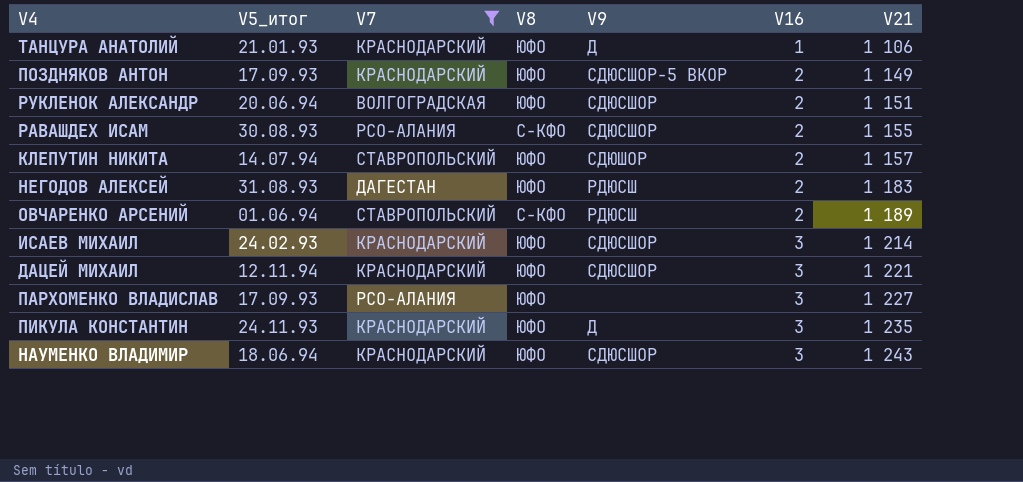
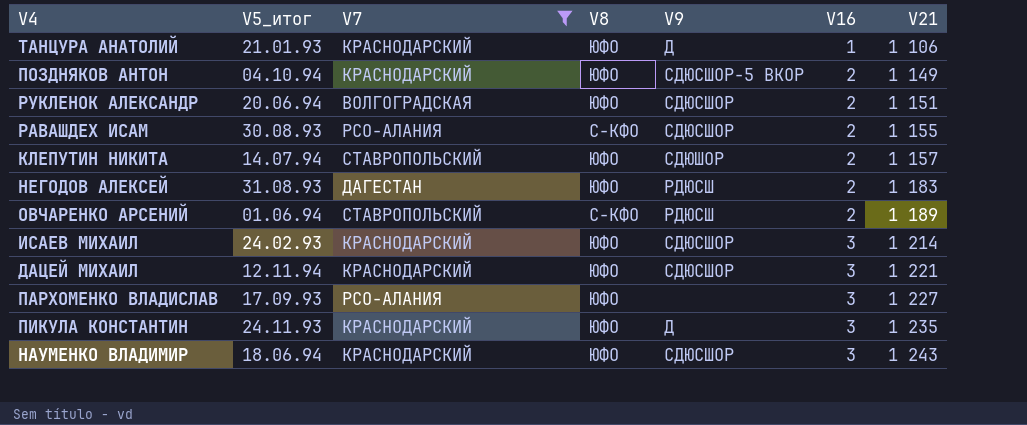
ПОЗДНЯКОВ АНТОН | V5_итог: 17.09.93 -> 04.10.94

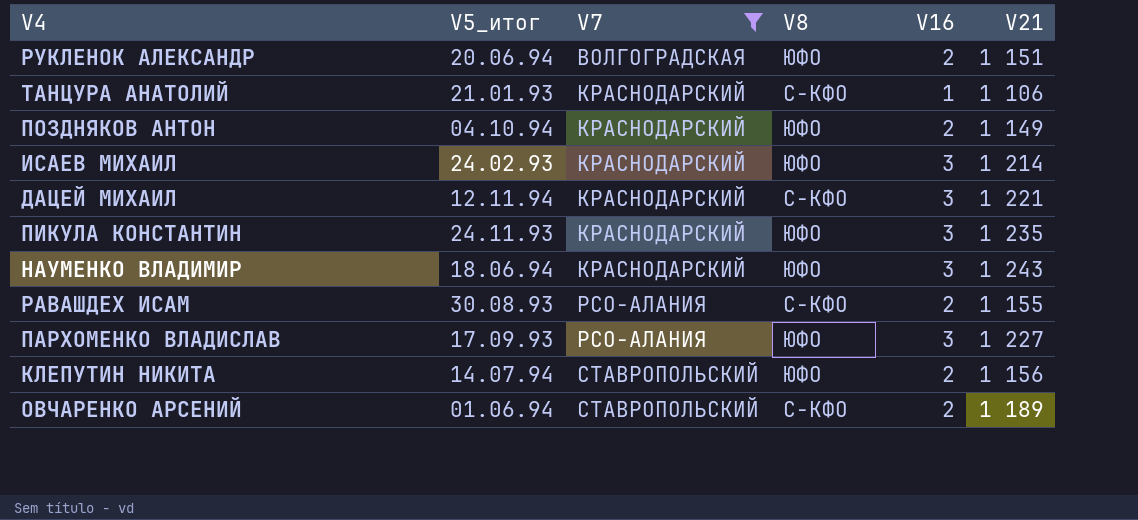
row order: V16 ascending -> V7 ascending
column V9 | position: 5 -> none
row НЕГОДОВ АЛЕКСЕЙ: 31.08.93 | ДАГЕСТАН | ЮФО | РДЮСШ | 2 | 1 183 -> none
ТАНЦУРА АНАТОЛИЙ | V8: ЮФО -> С-КФО
ДАЦЕЙ МИХАИЛ | V8: ЮФО -> С-КФО
КЛЕПУТИН НИКИТА | V21: 1 157 -> 1 156

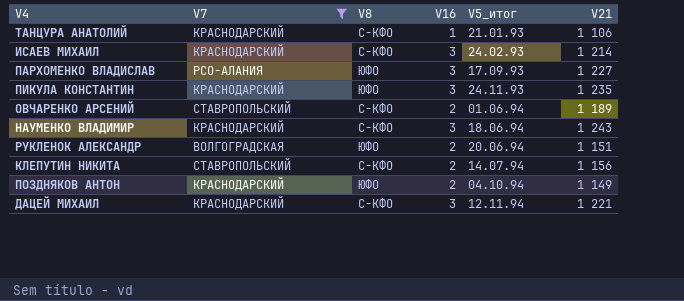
row order: V7 ascending -> V5_итог ascending
column V5_итог | position: 2 -> 5
row РАВАШДЕХ ИСАМ: 30.08.93 | РСО-АЛАНИЯ | С-КФО | 2 | 1 155 -> none
ИСАЕВ МИХАИЛ | V8: ЮФО -> С-КФО
НАУМЕНКО ВЛАДИМИР | V8: ЮФО -> С-КФО
КЛЕПУТИН НИКИТА | V8: ЮФО -> С-КФО

